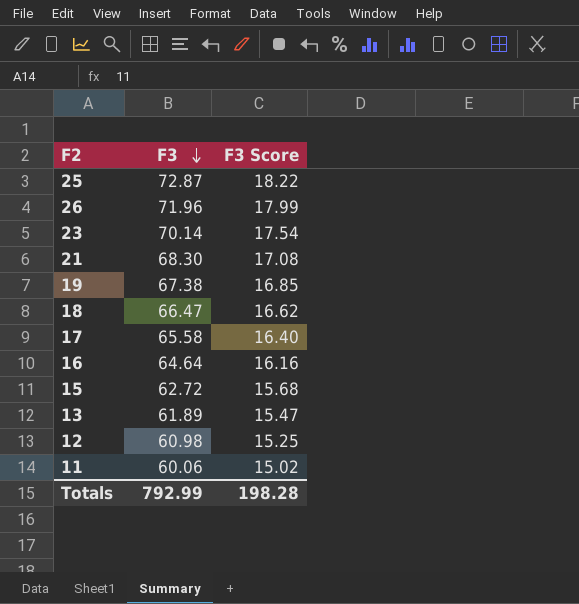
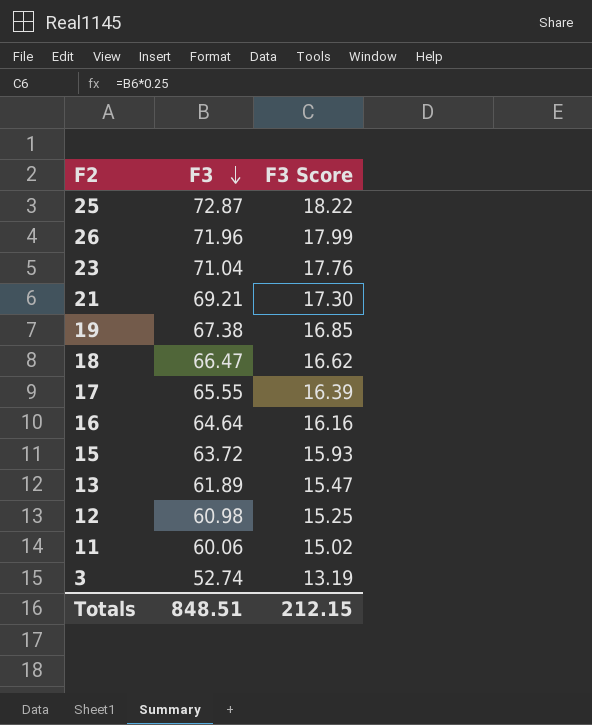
23 | F3: 70.14 -> 71.04
23 | F3 Score: 17.54 -> 17.76
21 | F3: 68.30 -> 69.21
21 | F3 Score: 17.08 -> 17.30
17 | F3: 65.58 -> 65.55
17 | F3 Score: 16.40 -> 16.39
15 | F3: 62.72 -> 63.72
15 | F3 Score: 15.68 -> 15.93
row 3: none -> 52.74 | 13.19
Totals | F3: 792.99 -> 848.51
Totals | F3 Score: 198.28 -> 212.15

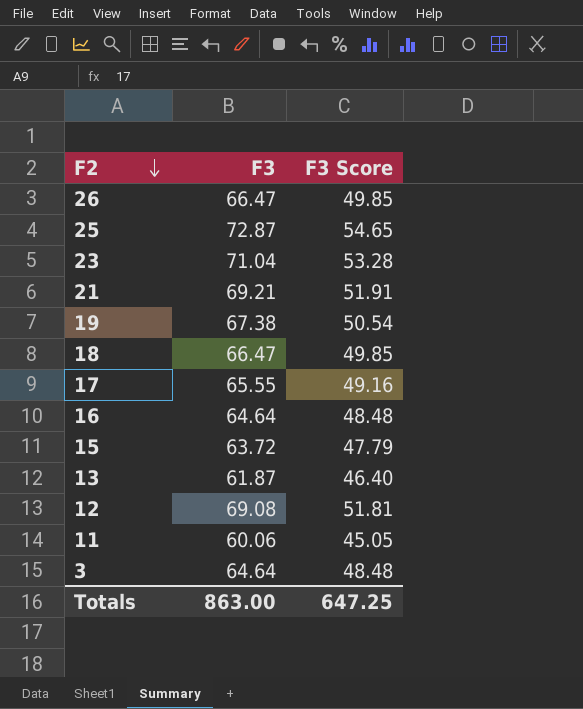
row order: F3 descending -> F2 descending
column F3 Score | formula: [F3] * 0.25 -> [F3] * 0.75
26 | F3: 71.96 -> 66.47
13 | F3: 61.89 -> 61.87
12 | F3: 60.98 -> 69.08
3 | F3: 52.74 -> 64.64
Totals | F3: 848.51 -> 863.00
Totals | F3 Score: 212.15 -> 647.25

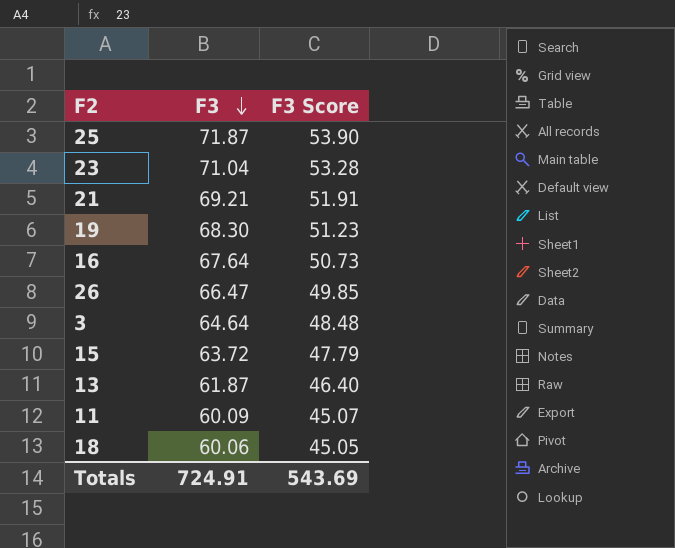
row order: F2 descending -> F3 descending
row 17: 65.55 | 49.16 -> none
row 12: 69.08 | 51.81 -> none
25 | F3: 72.87 -> 71.87
25 | F3 Score: 54.65 -> 53.90
19 | F3: 67.38 -> 68.30
19 | F3 Score: 50.54 -> 51.23
16 | F3: 64.64 -> 67.64
16 | F3 Score: 48.48 -> 50.73
11 | F3: 60.06 -> 60.09
11 | F3 Score: 45.05 -> 45.07
18 | F3: 66.47 -> 60.06
18 | F3 Score: 49.85 -> 45.05
Totals | F3: 863.00 -> 724.91
Totals | F3 Score: 647.25 -> 543.69

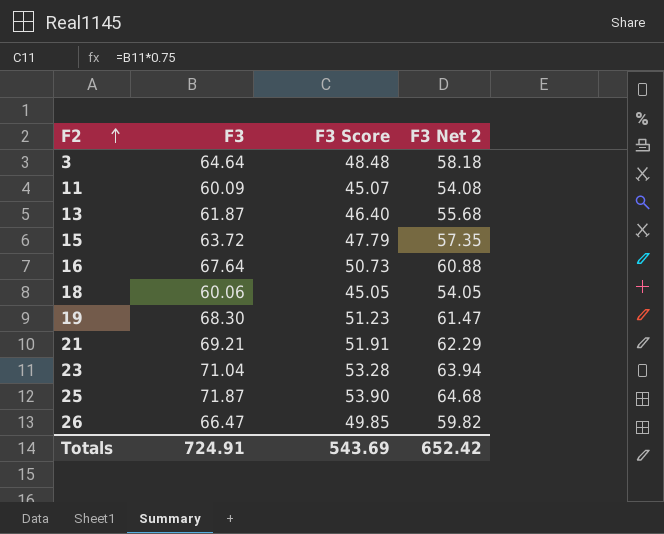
row order: F3 descending -> F2 ascending
column F3 Net 2 | formula: none -> [F3] * 0.9

